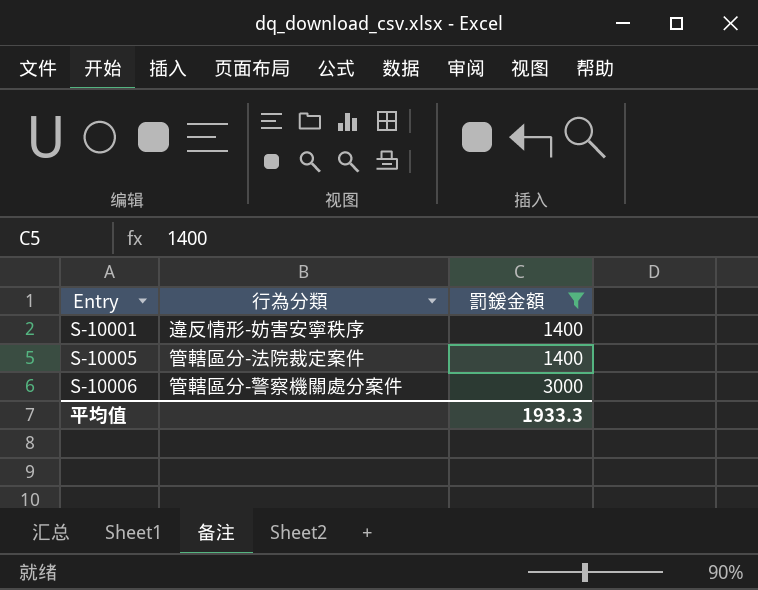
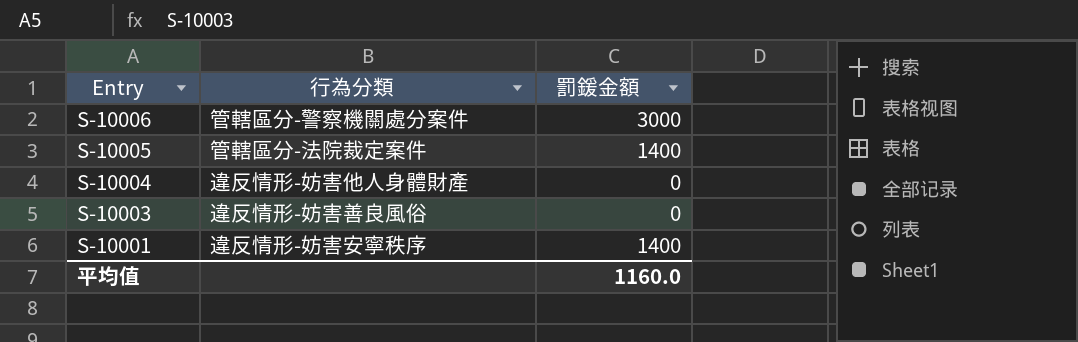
filter: 罰鍰金額 != 0 -> none
row order: Entry ascending -> Entry descending
平均值 | 罰鍰金額: 1933.3 -> 1160.0

